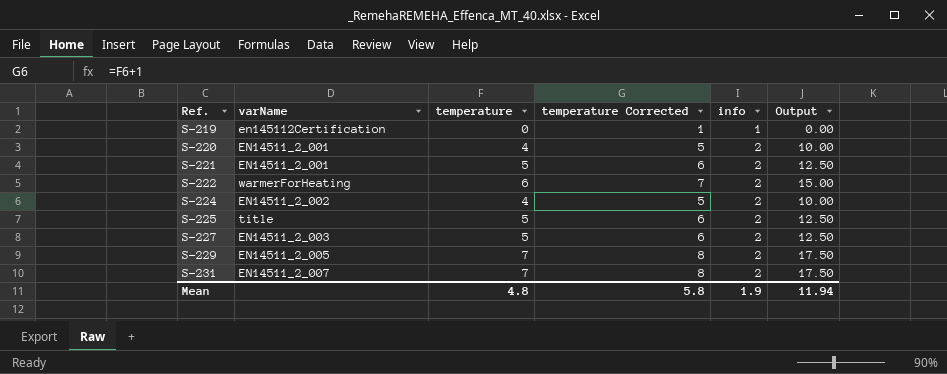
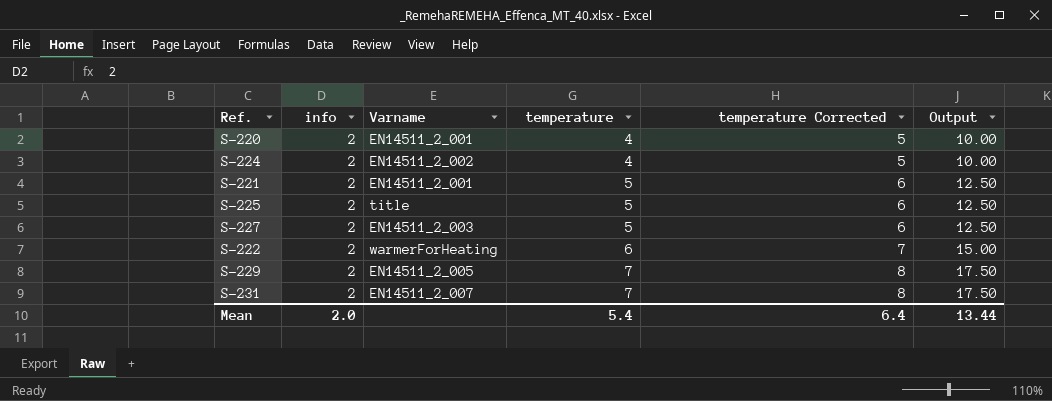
row order: Ref. ascending -> temperature ascending
column info | position: 5 -> 2
column name: varName -> Varname
row S-219: en145112Certification | 0 | 1 | 1 | 0.00 -> none
Mean | info: 1.9 -> 2.0
Mean | temperature: 4.8 -> 5.4
Mean | temperature Corrected: 5.8 -> 6.4
Mean | Output: 11.94 -> 13.44

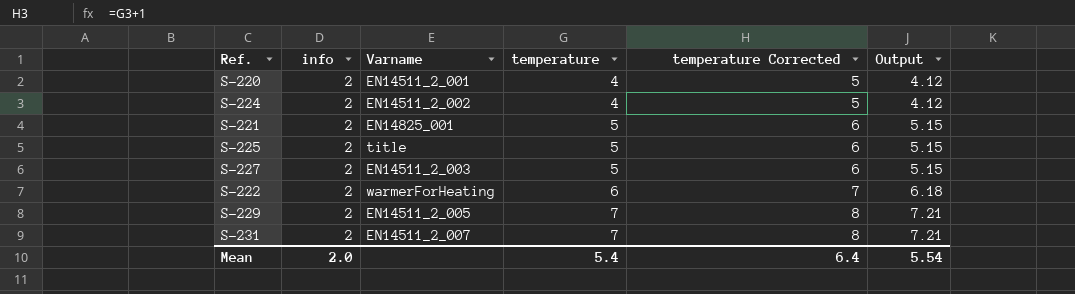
column Output | formula: [temperature] * 2.5 -> [temperature] * 1.03
S-221 | Varname: EN14511_2_001 -> EN14825_001
Mean | Output: 13.44 -> 5.54

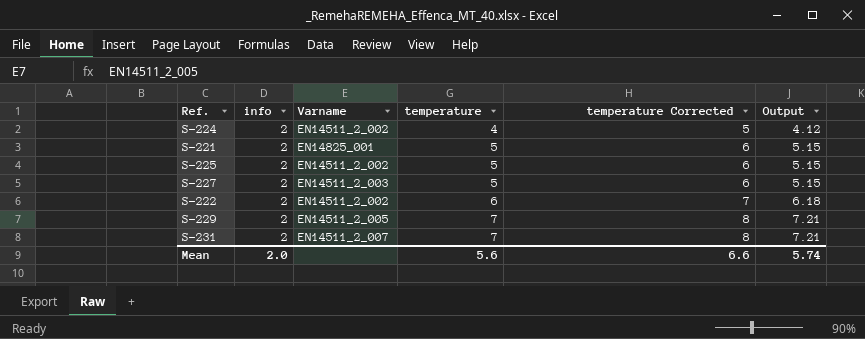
row S-220: 2 | EN14511_2_001 | 4 | 5 | 4.12 -> none
S-225 | Varname: title -> EN14511_2_002
S-222 | Varname: warmerForHeating -> EN14511_2_002
Mean | temperature: 5.4 -> 5.6
Mean | temperature Corrected: 6.4 -> 6.6
Mean | Output: 5.54 -> 5.74

